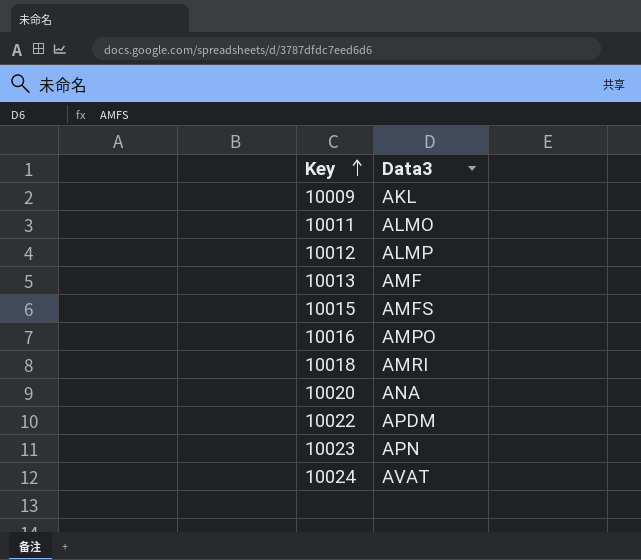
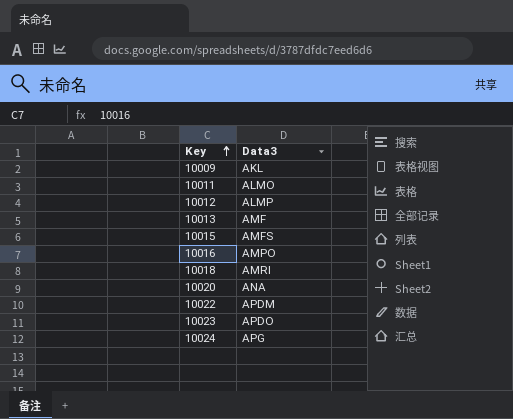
10023 | Data3: APN -> APDO
10024 | Data3: AVAT -> APG

